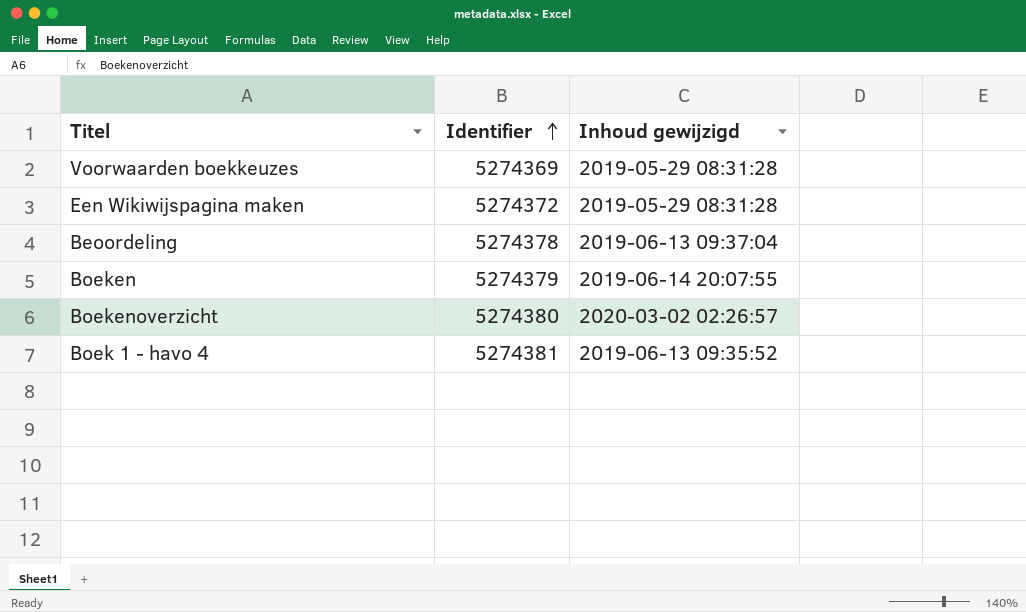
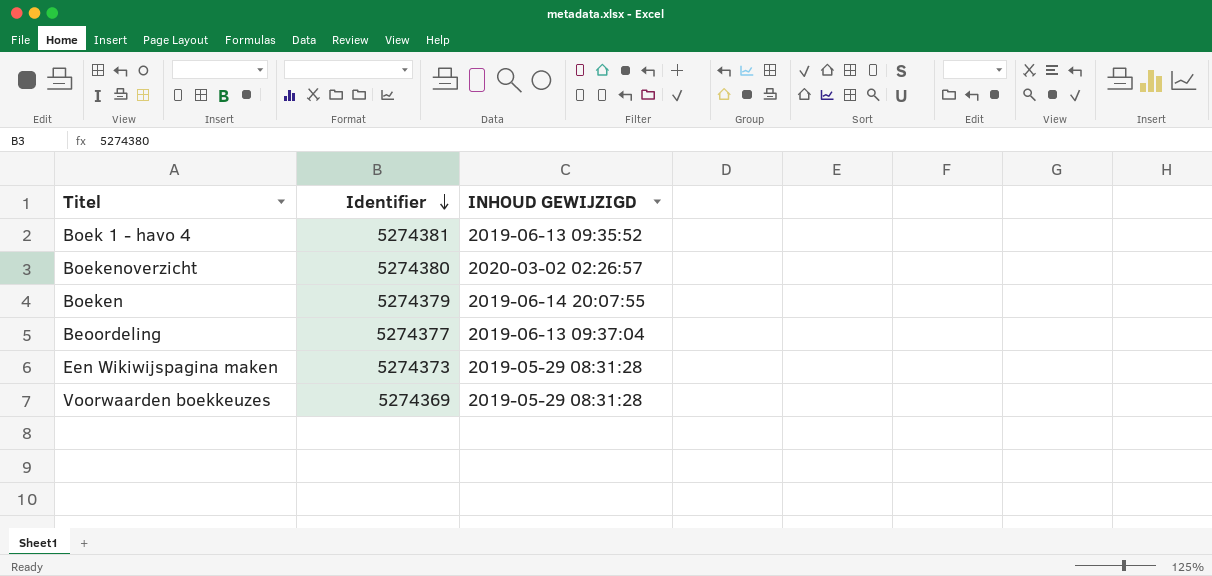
row order: Identifier ascending -> Identifier descending
column name: Inhoud gewijzigd -> INHOUD GEWIJZIGD
Beoordeling | Identifier: 5274378 -> 5274377
Een Wikiwijspagina maken | Identifier: 5274372 -> 5274373

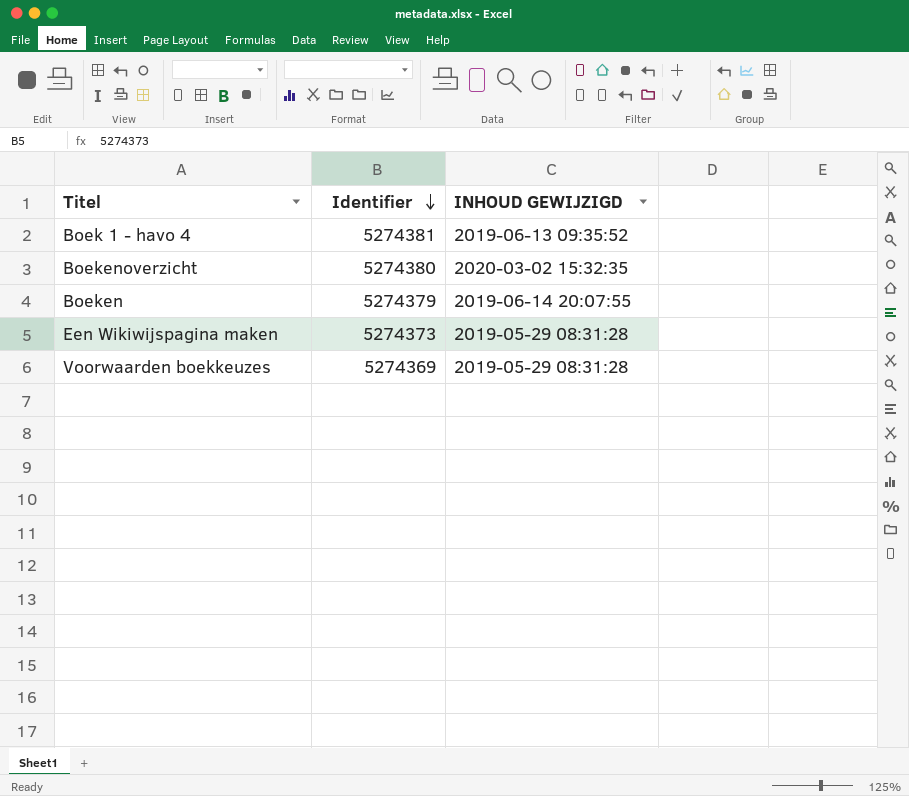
row Beoordeling: 5274377 | 2019-06-13 09:37:04 -> none
Boekenoverzicht | INHOUD GEWIJZIGD: 2020-03-02 02:26:57 -> 2020-03-02 15:32:35

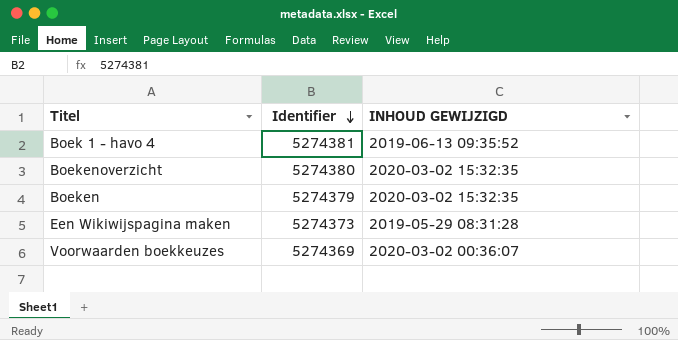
Boeken | INHOUD GEWIJZIGD: 2019-06-14 20:07:55 -> 2020-03-02 15:32:35
Voorwaarden boekkeuzes | INHOUD GEWIJZIGD: 2019-05-29 08:31:28 -> 2020-03-02 00:36:07

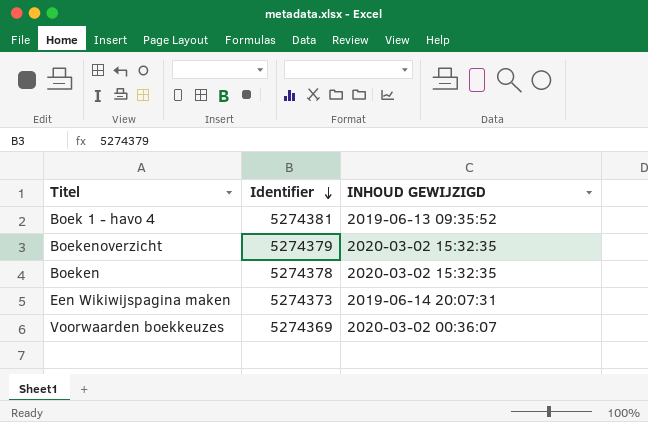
Boekenoverzicht | Identifier: 5274380 -> 5274379
Boeken | Identifier: 5274379 -> 5274378
Een Wikiwijspagina maken | INHOUD GEWIJZIGD: 2019-05-29 08:31:28 -> 2019-06-14 20:07:31

